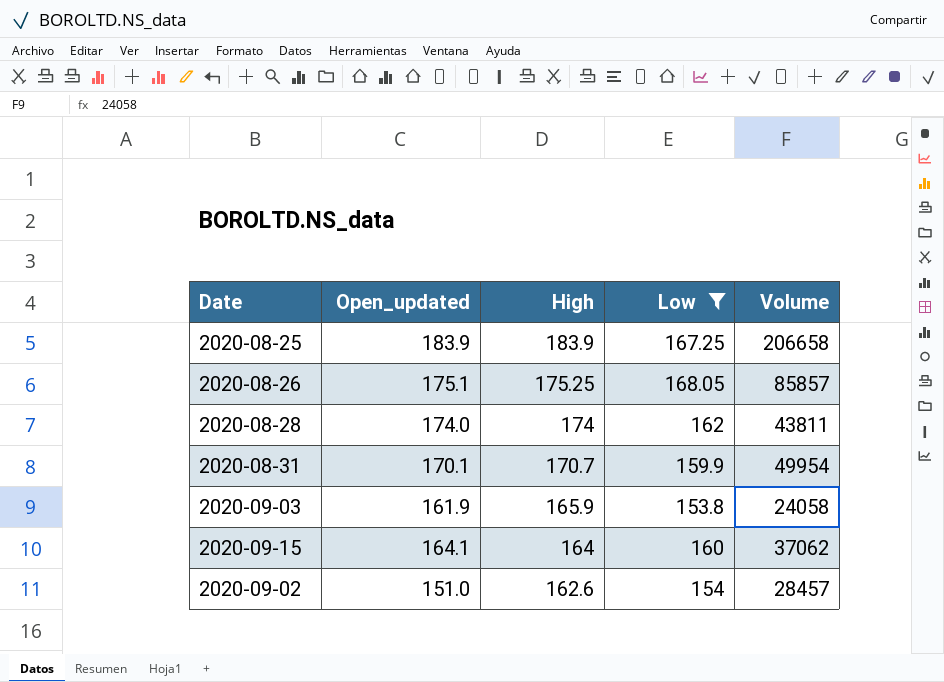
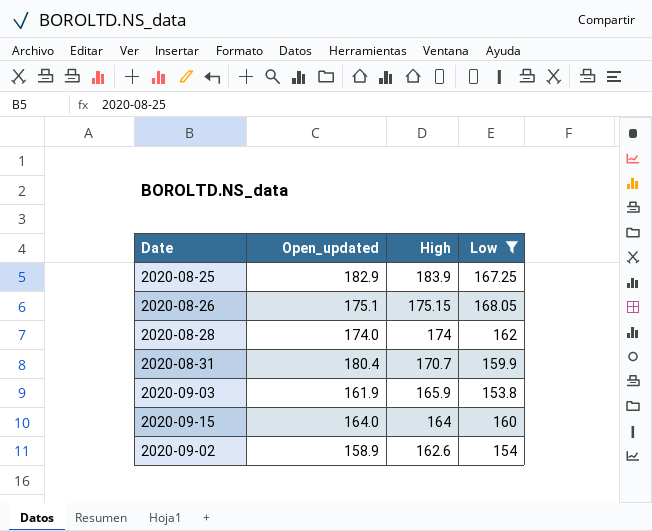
column Volume | position: 5 -> none
2020-08-25 | Open_updated: 183.9 -> 182.9
2020-08-26 | High: 175.25 -> 175.15
2020-08-31 | Open_updated: 170.1 -> 180.4
2020-09-15 | Open_updated: 164.1 -> 164.0
2020-09-02 | Open_updated: 151.0 -> 158.9

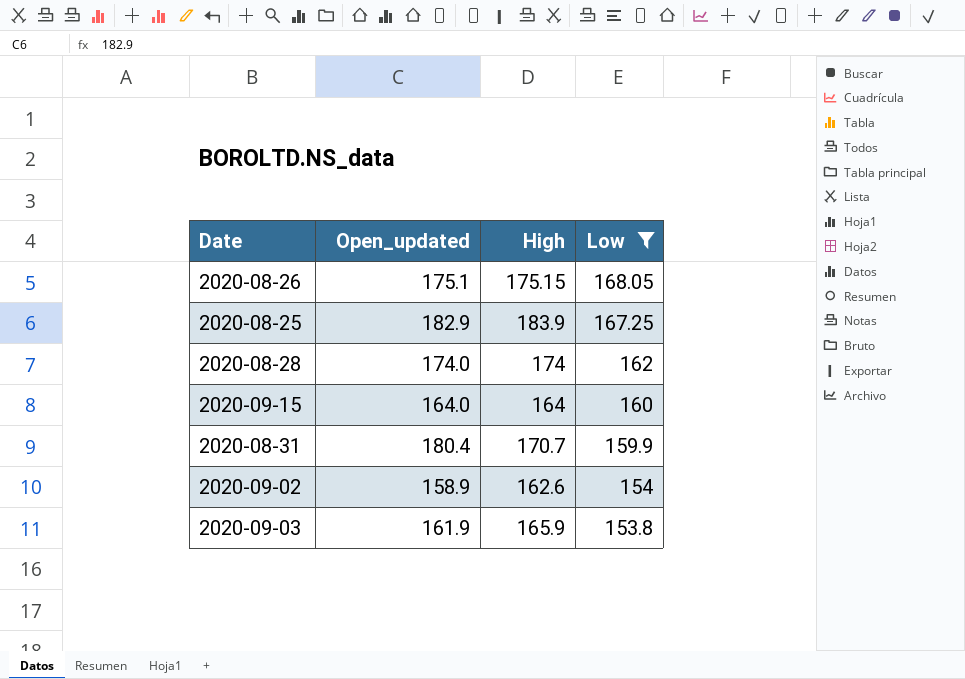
row order: High descending -> Low descending

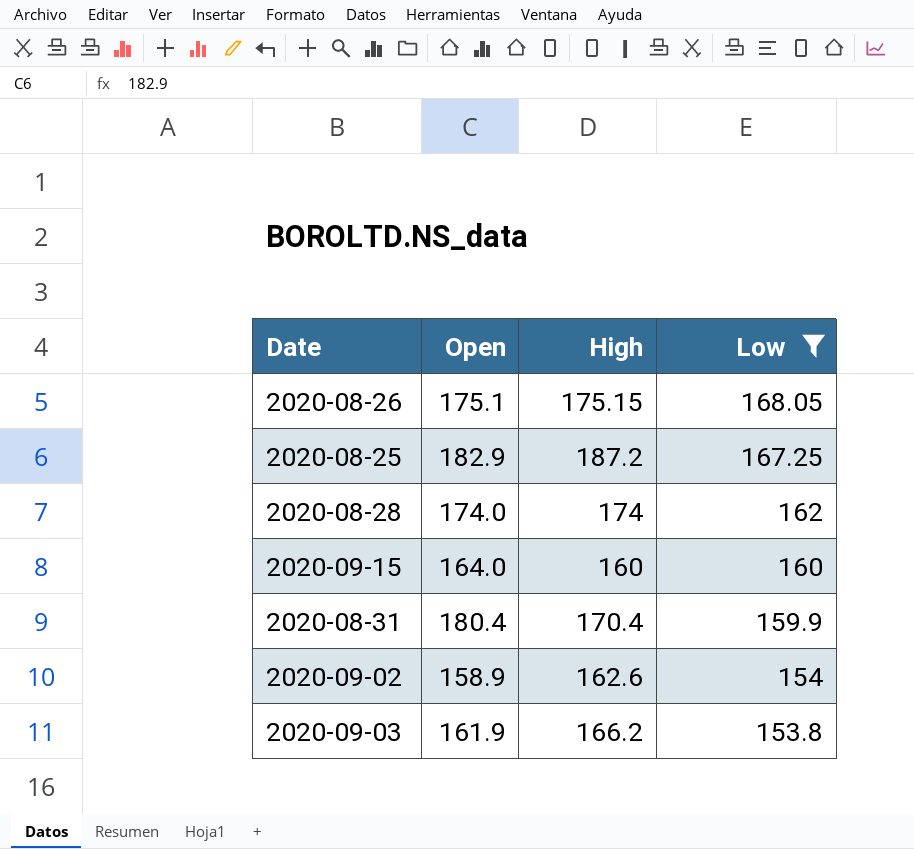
column name: Open_updated -> Open
2020-08-25 | High: 183.9 -> 187.2
2020-09-15 | High: 164 -> 160
2020-08-31 | High: 170.7 -> 170.4
2020-09-03 | High: 165.9 -> 166.2

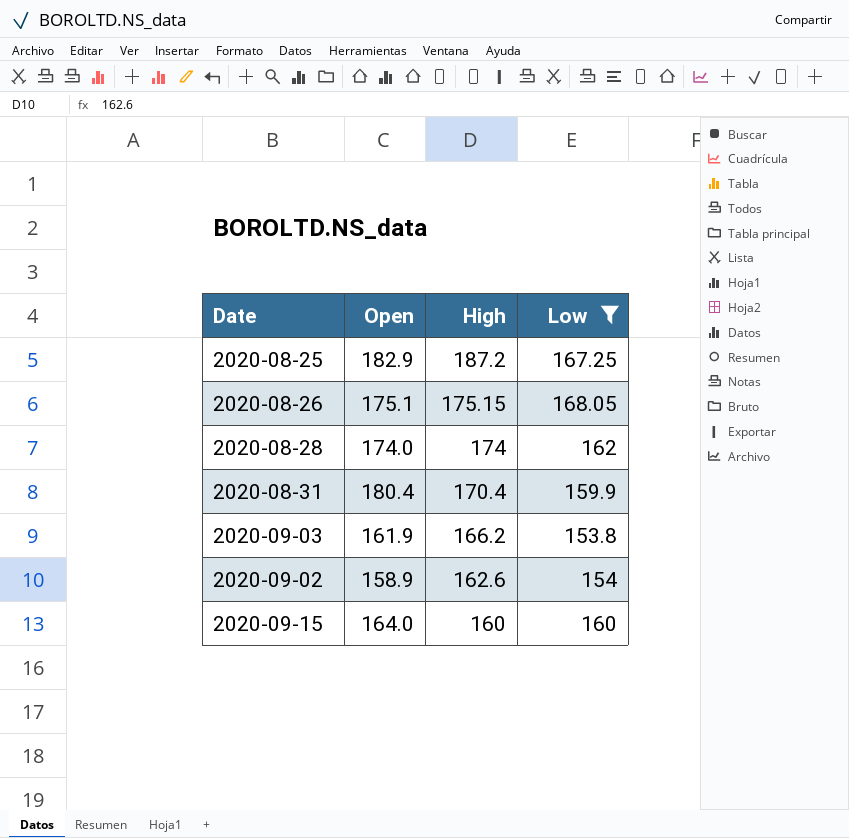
row order: Low descending -> High descending

